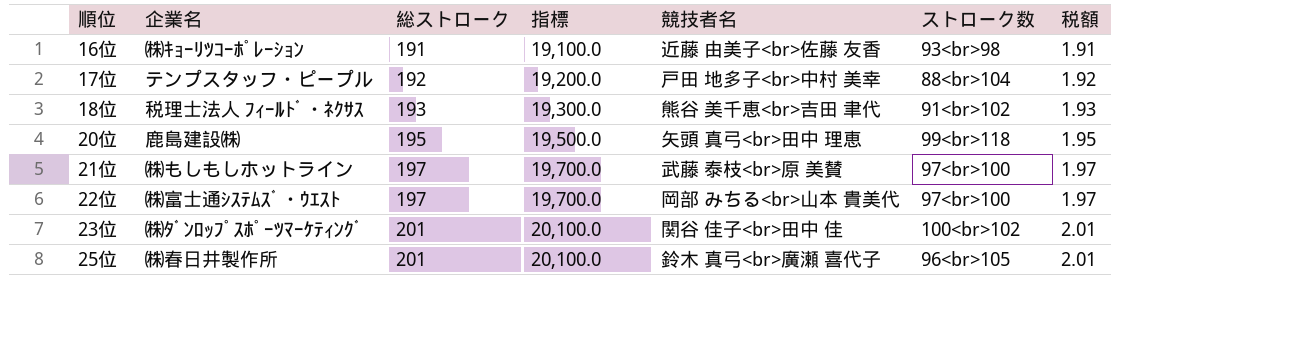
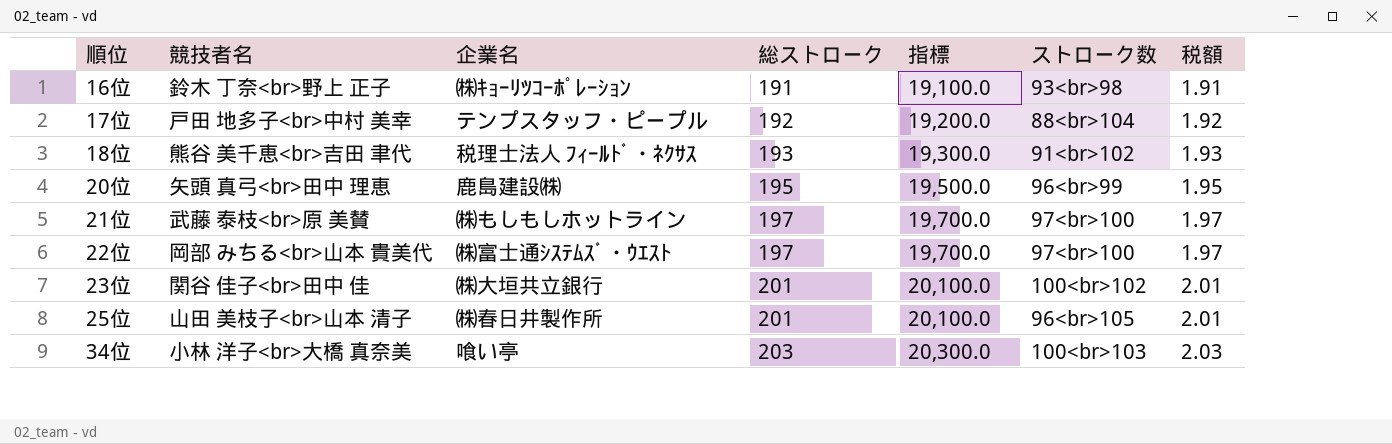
column 競技者名 | position: 5 -> 2
16位 | 競技者名: 近藤 由美子<br>佐藤 友香 -> 鈴木 丁奈<br>野上 正子
20位 | ストローク数: 99<br>118 -> 96<br>99
23位 | 企業名: ㈱ﾀﾞﾝﾛｯﾌﾟｽﾎﾟｰﾂﾏｰｹﾃｨﾝｸﾞ -> ㈱大垣共立銀行
25位 | 競技者名: 鈴木 真弓<br>廣瀬 喜代子 -> 山田 美枝子<br>山本 清子
row 34位: none -> 小林 洋子<br>大橋 真奈美 | 喰い亭 | 203 | 20,300.0 | 100<br>103 | 2.03

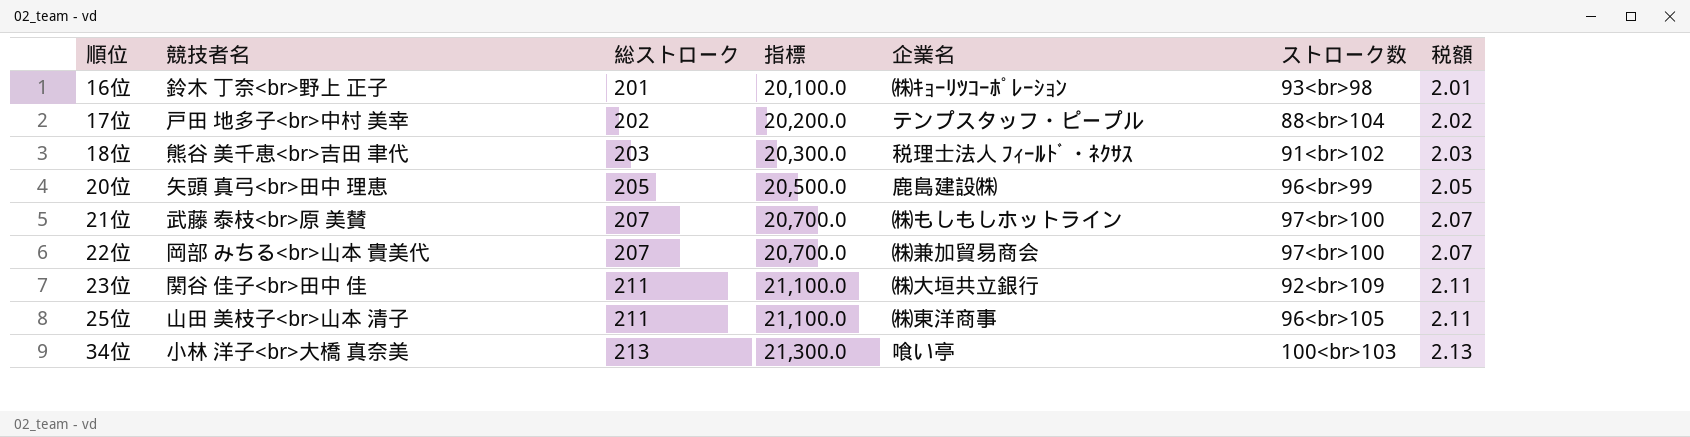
column 企業名 | position: 3 -> 5
16位 | 総ストローク: 191 -> 201
16位 | 指標: 19,100.0 -> 20,100.0
16位 | 税額: 1.91 -> 2.01
17位 | 総ストローク: 192 -> 202
17位 | 指標: 19,200.0 -> 20,200.0
17位 | 税額: 1.92 -> 2.02
18位 | 総ストローク: 193 -> 203
18位 | 指標: 19,300.0 -> 20,300.0
18位 | 税額: 1.93 -> 2.03
20位 | 総ストローク: 195 -> 205
20位 | 指標: 19,500.0 -> 20,500.0
20位 | 税額: 1.95 -> 2.05
21位 | 総ストローク: 197 -> 207
21位 | 指標: 19,700.0 -> 20,700.0
21位 | 税額: 1.97 -> 2.07
22位 | 総ストローク: 197 -> 207
22位 | 指標: 19,700.0 -> 20,700.0
22位 | 企業名: ㈱富士通ｼｽﾃﾑｽﾞ・ｳｴｽﾄ -> ㈱兼加貿易商会
22位 | 税額: 1.97 -> 2.07
23位 | 総ストローク: 201 -> 211
23位 | 指標: 20,100.0 -> 21,100.0
23位 | ストローク数: 100<br>102 -> 92<br>109
23位 | 税額: 2.01 -> 2.11
25位 | 総ストローク: 201 -> 211
25位 | 指標: 20,100.0 -> 21,100.0
25位 | 企業名: ㈱春日井製作所 -> ㈱東洋商事
25位 | 税額: 2.01 -> 2.11
34位 | 総ストローク: 203 -> 213
34位 | 指標: 20,300.0 -> 21,300.0
34位 | 税額: 2.03 -> 2.13

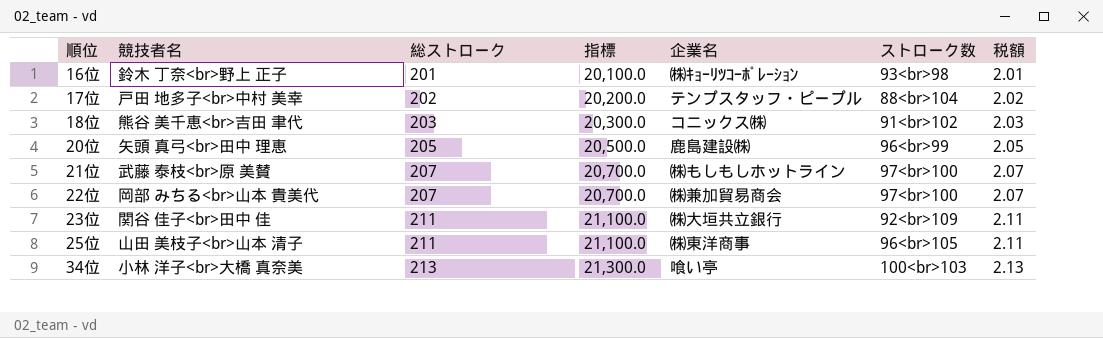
18位 | 企業名: 税理士法人 ﾌｨｰﾙﾄﾞ・ﾈｸｻｽ -> コニックス㈱

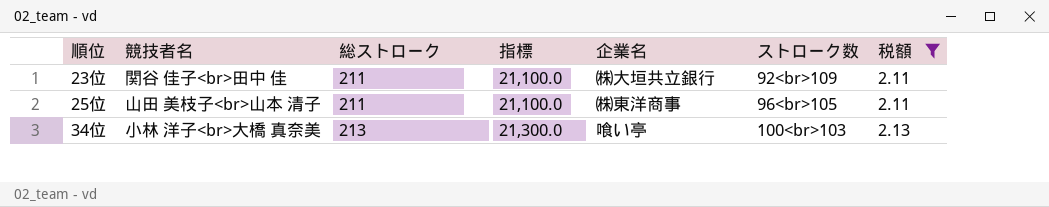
filter: none -> 税額 >= 2.11

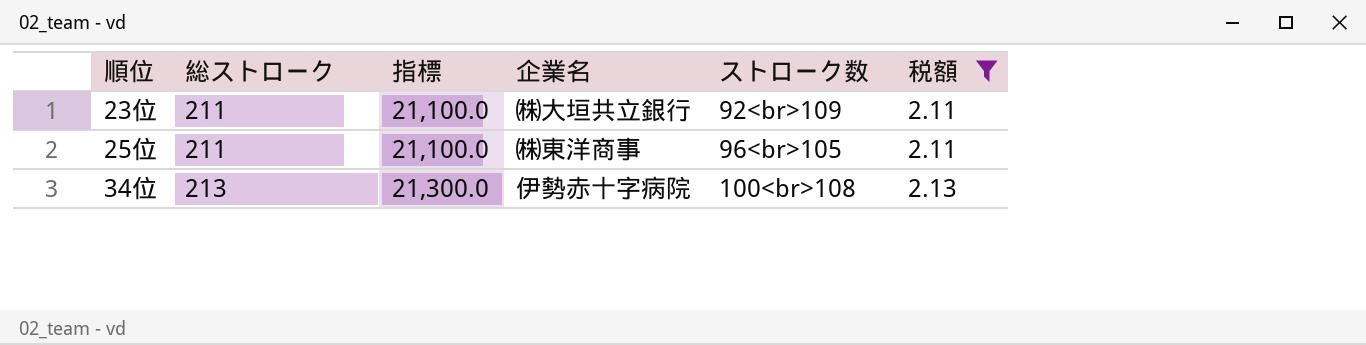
column 競技者名 | position: 2 -> none
34位 | 企業名: 喰い亭 -> 伊勢赤十字病院
34位 | ストローク数: 100<br>103 -> 100<br>108

